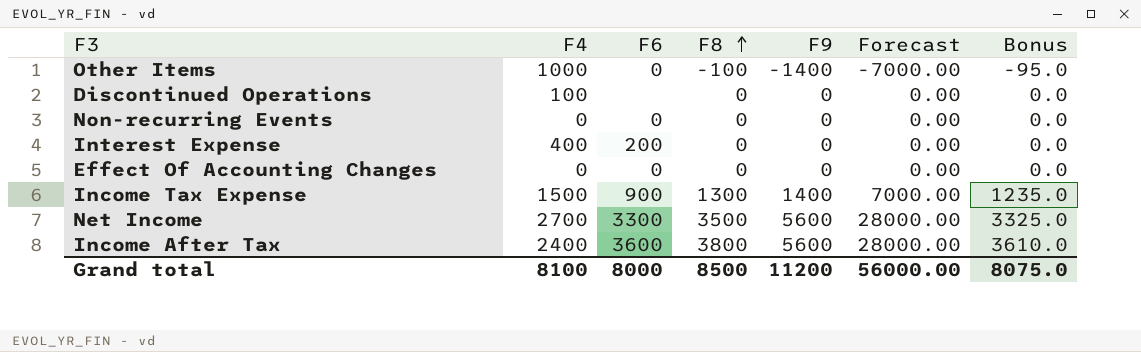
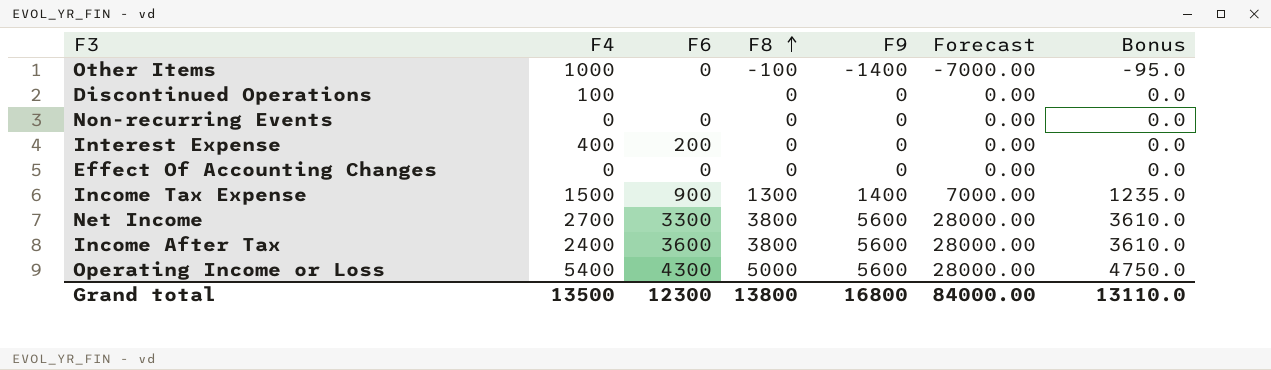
Net Income | F8: 3500 -> 3800
Net Income | Bonus: 3325.0 -> 3610.0
row Operating Income or Loss: none -> 5400 | 4300 | 5000 | 5600 | 28000.00 | 4750.0
Grand total | F4: 8100 -> 13500
Grand total | F6: 8000 -> 12300
Grand total | F8: 8500 -> 13800
Grand total | F9: 11200 -> 16800
Grand total | Forecast: 56000.00 -> 84000.00
Grand total | Bonus: 8075.0 -> 13110.0

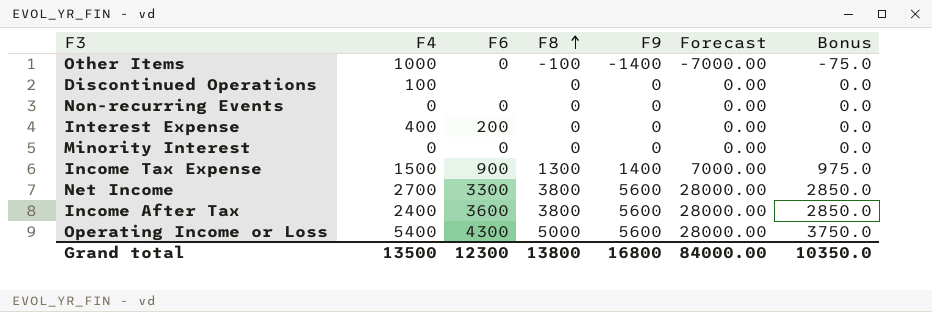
column Bonus | formula: [F8] * 0.95 -> [F8] * 0.75
row Effect Of Accounting Changes: 0 | 0 | 0 | 0 | 0.00 | 0.0 -> none
row Minority Interest: none -> 0 | 0 | 0 | 0 | 0.00 | 0.0
Grand total | Bonus: 13110.0 -> 10350.0

